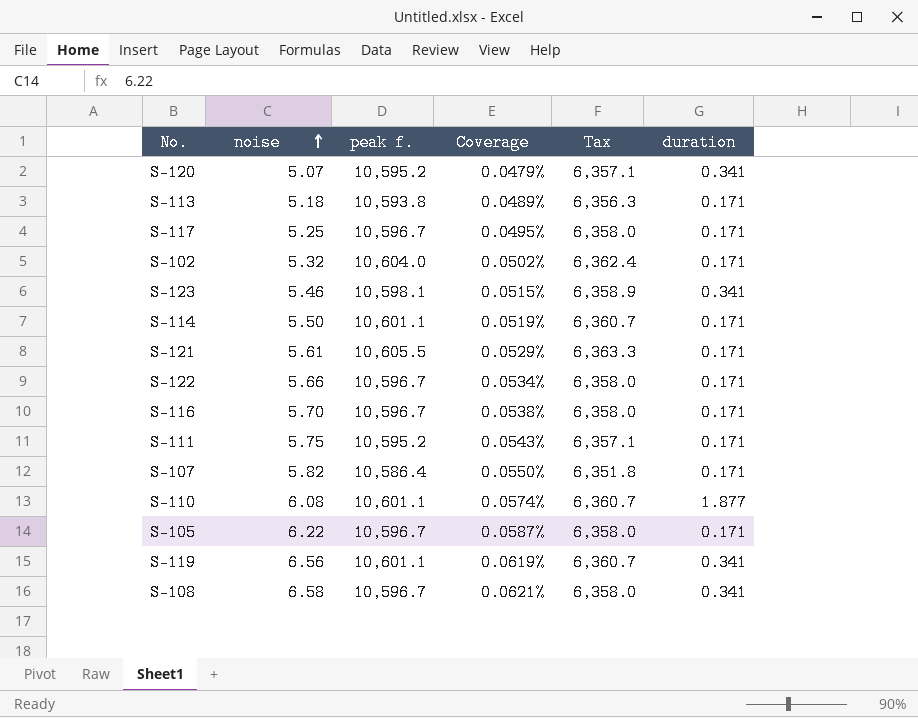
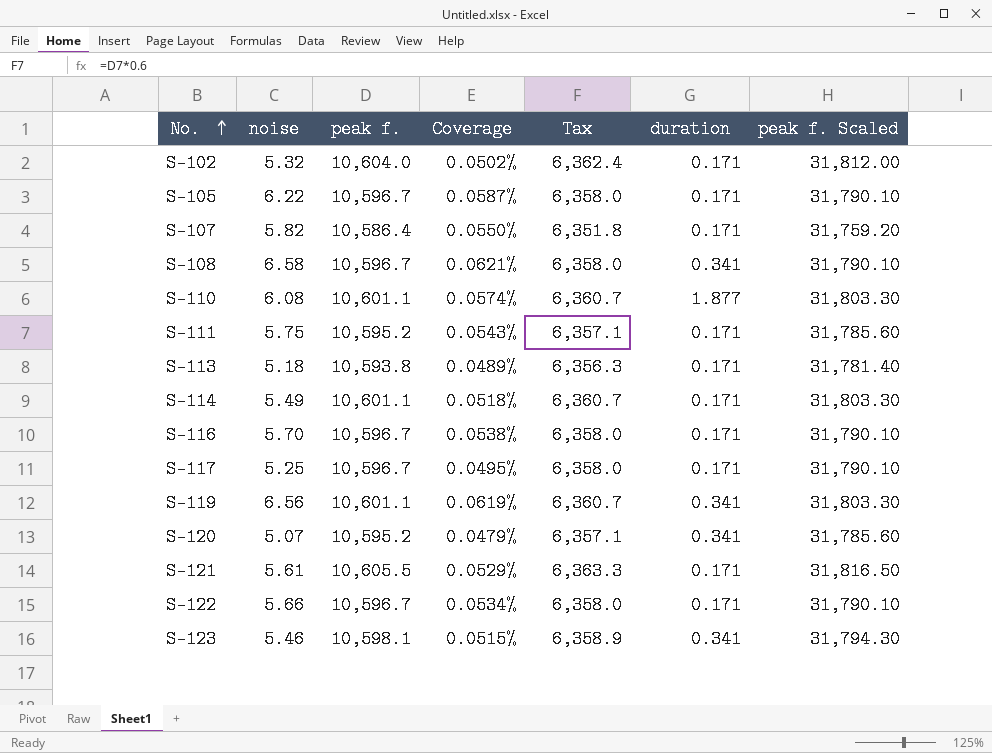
row order: noise ascending -> No. ascending
column peak f. Scaled | formula: none -> [peak f.] * 3
S-114 | noise: 5.50 -> 5.49
S-114 | Coverage: 0.0519% -> 0.0518%

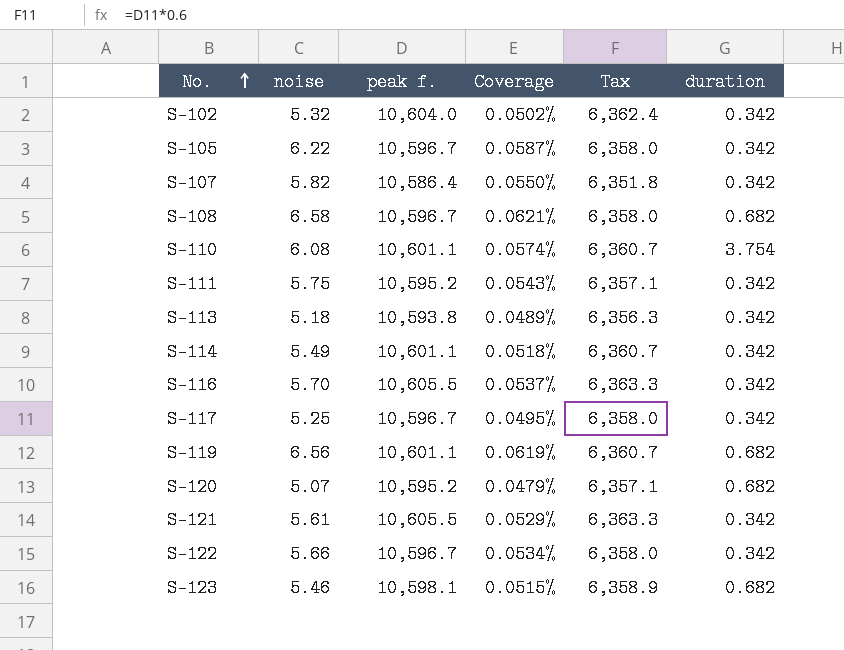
column peak f. Scaled | formula: [peak f.] * 3 -> none
S-102 | duration: 0.171 -> 0.342
S-105 | duration: 0.171 -> 0.342
S-107 | duration: 0.171 -> 0.342
S-108 | duration: 0.341 -> 0.682
S-110 | duration: 1.877 -> 3.754
S-111 | duration: 0.171 -> 0.342
S-113 | duration: 0.171 -> 0.342
S-114 | duration: 0.171 -> 0.342
S-116 | peak f.: 10,596.7 -> 10,605.5
S-116 | Coverage: 0.0538% -> 0.0537%
S-116 | Tax: 6,358.0 -> 6,363.3
S-116 | duration: 0.171 -> 0.342
S-117 | duration: 0.171 -> 0.342
S-119 | duration: 0.341 -> 0.682
S-120 | duration: 0.341 -> 0.682
S-121 | duration: 0.171 -> 0.342
S-122 | duration: 0.171 -> 0.342
S-123 | duration: 0.341 -> 0.682

